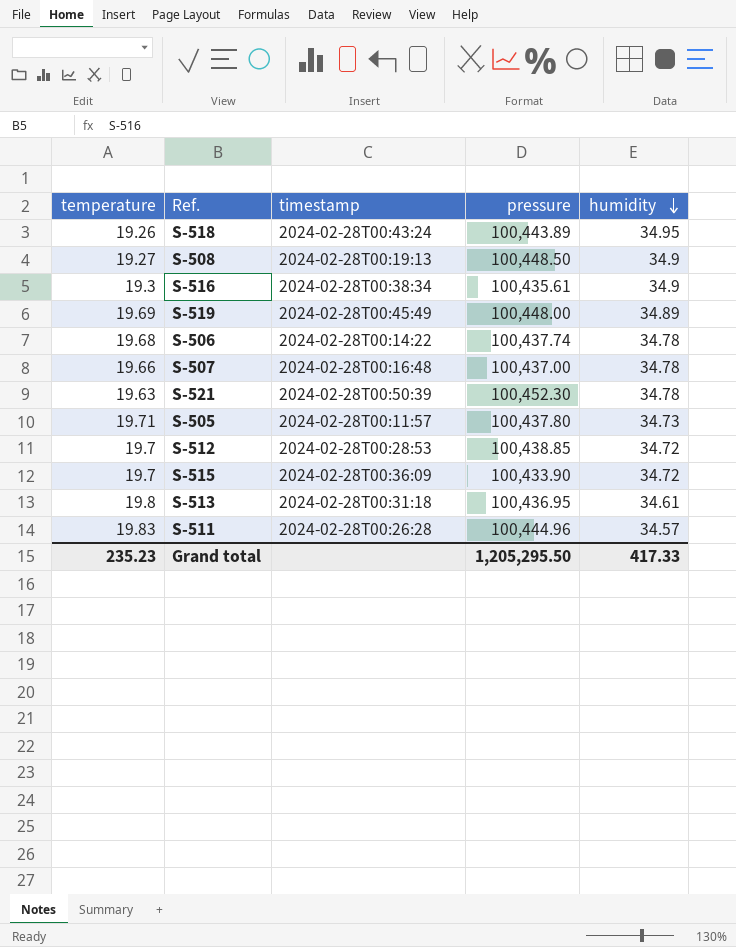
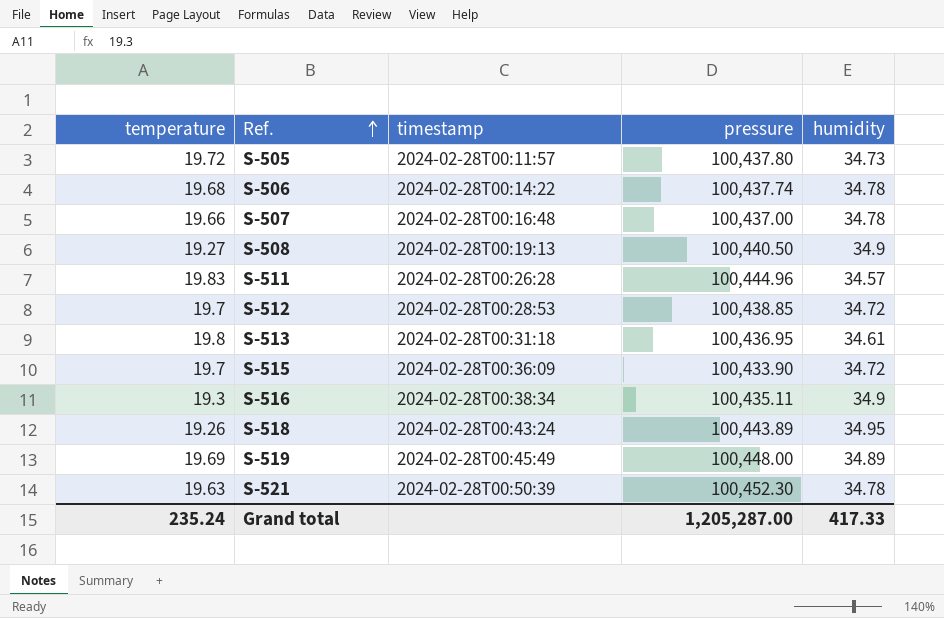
row order: humidity descending -> Ref. ascending
S-505 | temperature: 19.71 -> 19.72
S-508 | pressure: 100,448.50 -> 100,440.50
S-516 | pressure: 100,435.61 -> 100,435.11
Grand total | temperature: 235.23 -> 235.24
Grand total | pressure: 1,205,295.50 -> 1,205,287.00

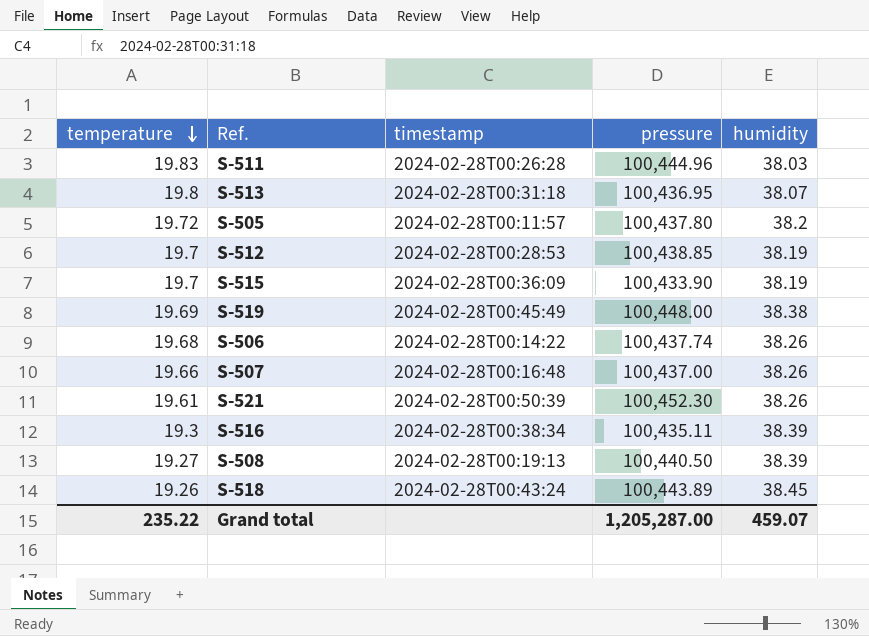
row order: Ref. ascending -> temperature descending
S-511 | humidity: 34.57 -> 38.03
S-513 | humidity: 34.61 -> 38.07
S-505 | humidity: 34.73 -> 38.2
S-512 | humidity: 34.72 -> 38.19
S-515 | humidity: 34.72 -> 38.19
S-519 | humidity: 34.89 -> 38.38
S-506 | humidity: 34.78 -> 38.26
S-507 | humidity: 34.78 -> 38.26
S-521 | temperature: 19.63 -> 19.61
S-521 | humidity: 34.78 -> 38.26
S-516 | humidity: 34.9 -> 38.39
S-508 | humidity: 34.9 -> 38.39
S-518 | humidity: 34.95 -> 38.45
Grand total | temperature: 235.24 -> 235.22
Grand total | humidity: 417.33 -> 459.07

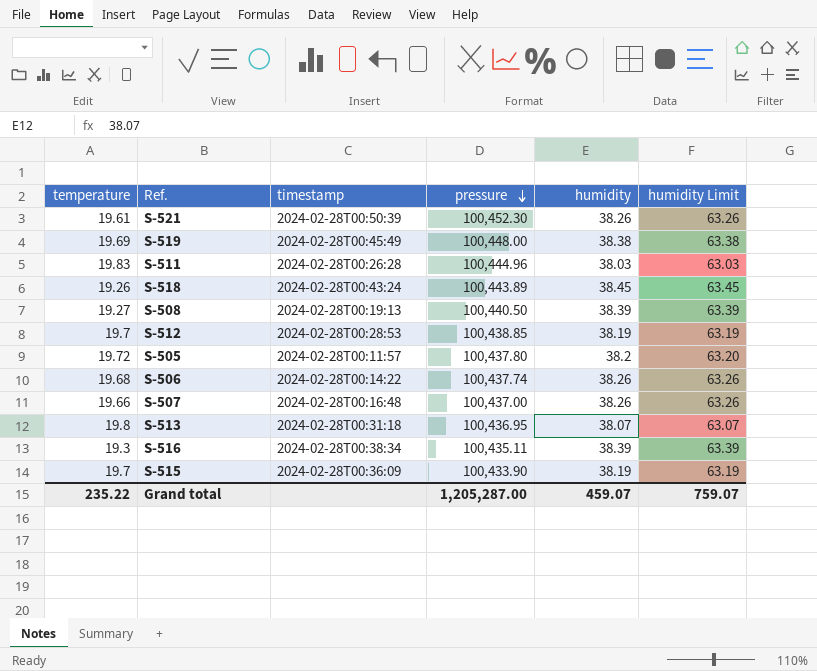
row order: temperature descending -> pressure descending
column humidity Limit | formula: none -> [humidity] + 25

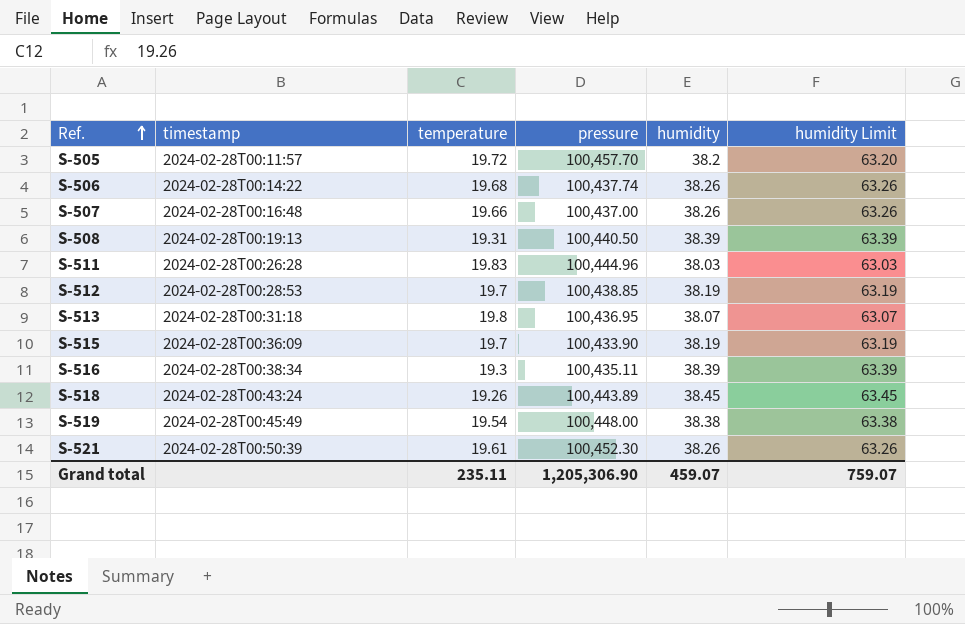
row order: pressure descending -> Ref. ascending
column temperature | position: 1 -> 3
S-505 | pressure: 100,437.80 -> 100,457.70
S-508 | temperature: 19.27 -> 19.31
S-519 | temperature: 19.69 -> 19.54
Grand total | temperature: 235.22 -> 235.11
Grand total | pressure: 1,205,287.00 -> 1,205,306.90

